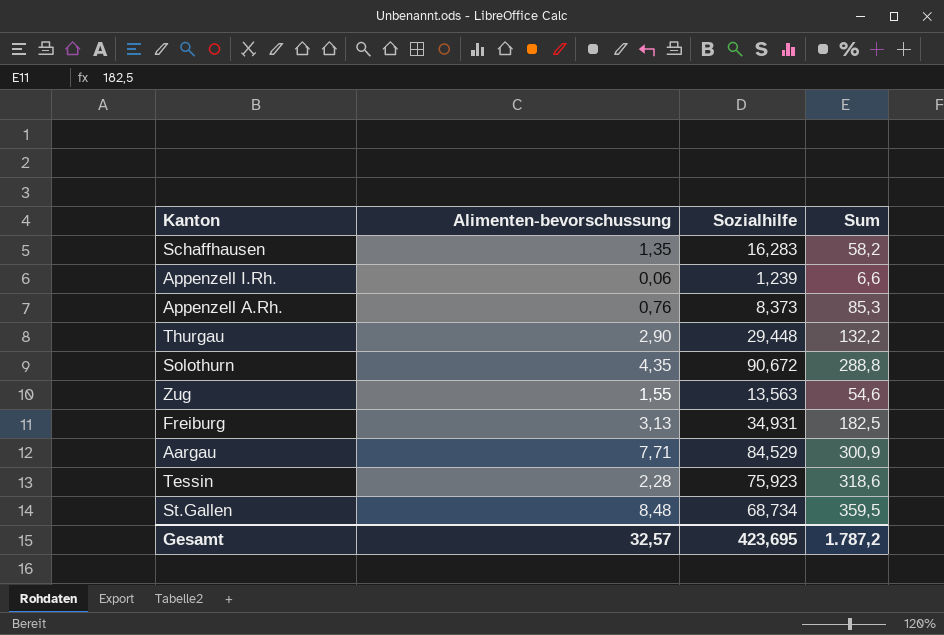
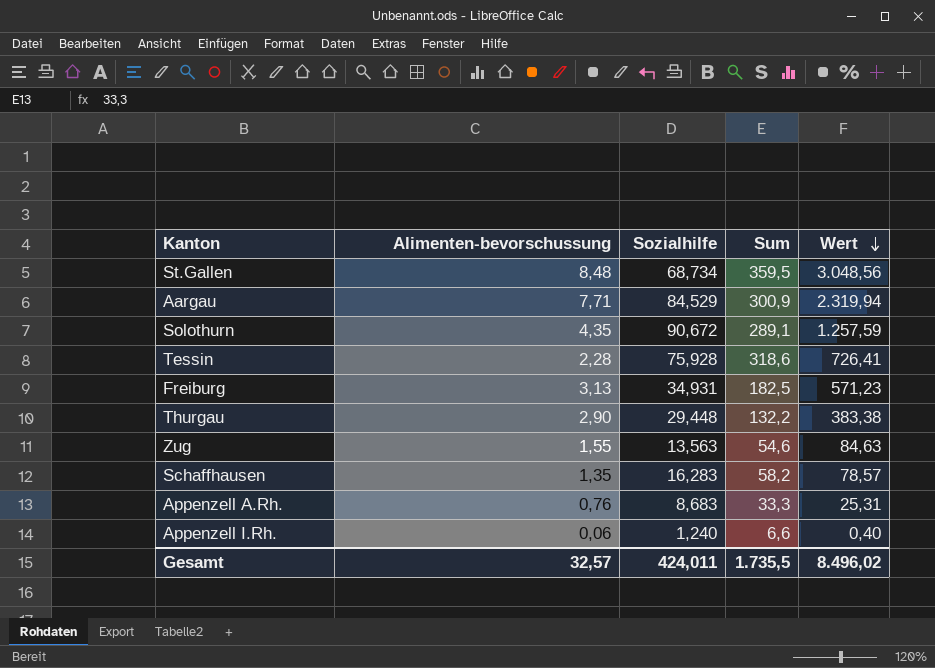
row order: none -> Wert descending
column Wert | formula: none -> [Alimenten-bevorschussung] * [Sum]
Solothurn | Sum: 288,8 -> 289,1
Tessin | Sozialhilfe: 75,923 -> 75,928
Appenzell A.Rh. | Sozialhilfe: 8,373 -> 8,683
Appenzell A.Rh. | Sum: 85,3 -> 33,3
Appenzell I.Rh. | Sozialhilfe: 1,239 -> 1,240
Gesamt | Sozialhilfe: 423,695 -> 424,011
Gesamt | Sum: 1.787,2 -> 1.735,5

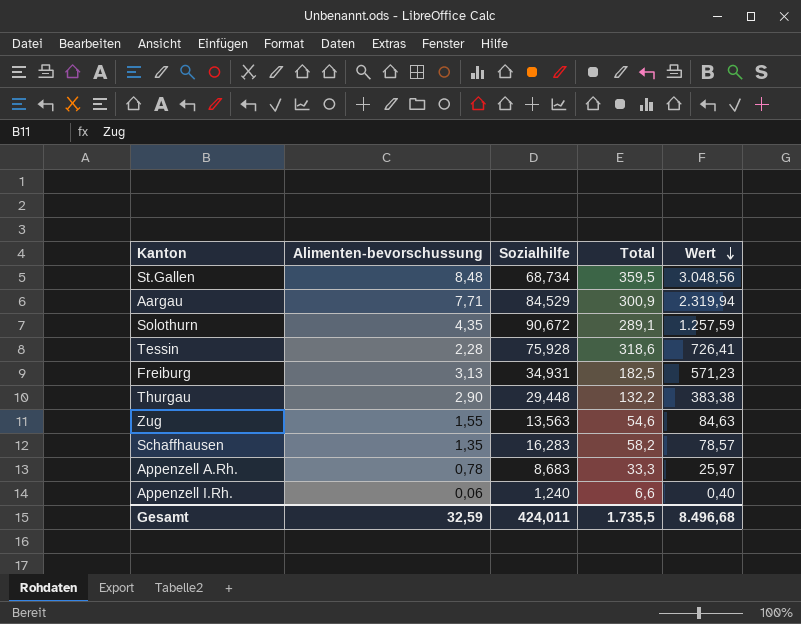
column name: Sum -> Total
Appenzell A.Rh. | Alimenten-bevorschussung: 0,76 -> 0,78
Appenzell A.Rh. | Wert: 25,31 -> 25,97
Gesamt | Alimenten-bevorschussung: 32,57 -> 32,59
Gesamt | Wert: 8.496,02 -> 8.496,68

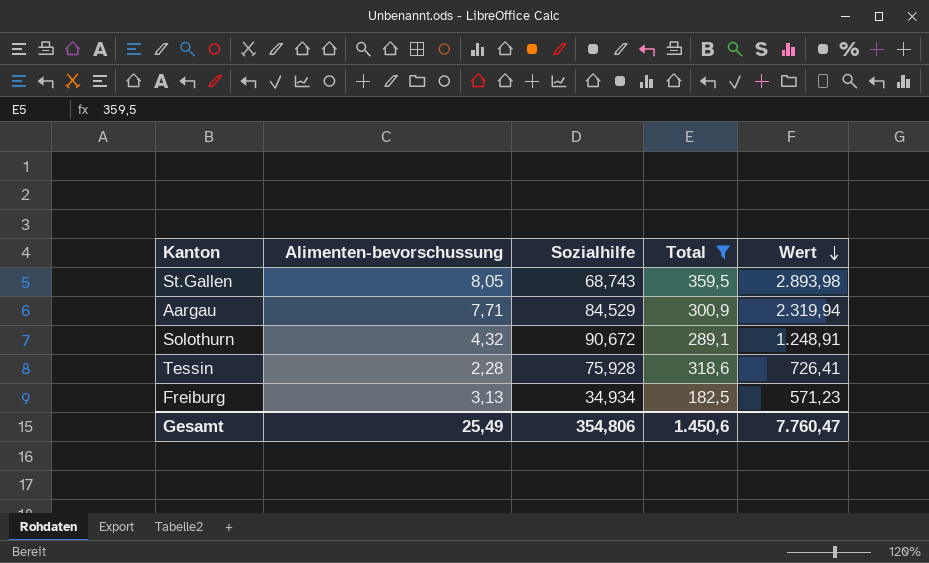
filter: none -> Total >= 182,5
St.Gallen | Alimenten-bevorschussung: 8,48 -> 8,05
St.Gallen | Sozialhilfe: 68,734 -> 68,743
St.Gallen | Wert: 3.048,56 -> 2.893,98
Solothurn | Alimenten-bevorschussung: 4,35 -> 4,32
Solothurn | Wert: 1.257,59 -> 1.248,91
Freiburg | Sozialhilfe: 34,931 -> 34,934
Gesamt | Alimenten-bevorschussung: 32,59 -> 25,49
Gesamt | Sozialhilfe: 424,011 -> 354,806
Gesamt | Total: 1.735,5 -> 1.450,6
Gesamt | Wert: 8.496,68 -> 7.760,47

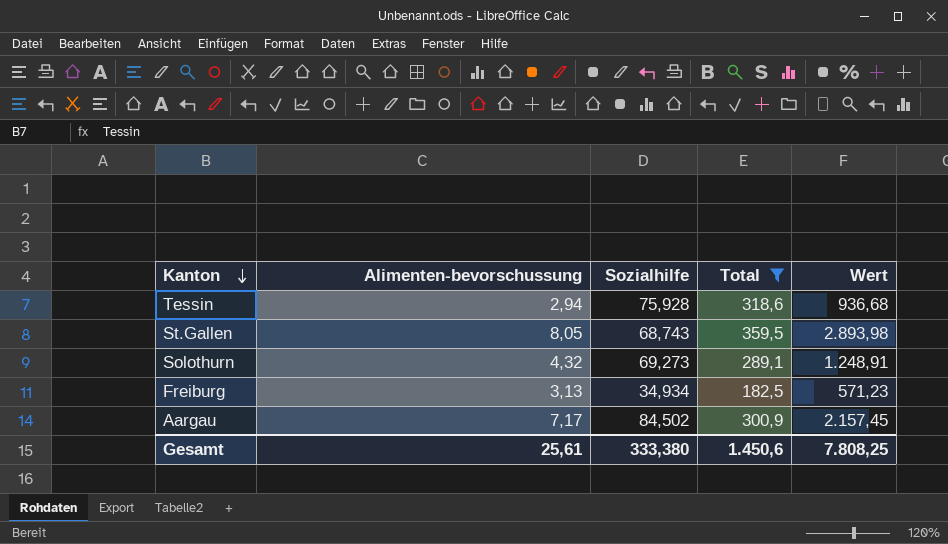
row order: Wert descending -> Kanton descending
Tessin | Alimenten-bevorschussung: 2,28 -> 2,94
Tessin | Wert: 726,41 -> 936,68
Solothurn | Sozialhilfe: 90,672 -> 69,273
Aargau | Alimenten-bevorschussung: 7,71 -> 7,17
Aargau | Sozialhilfe: 84,529 -> 84,502
Aargau | Wert: 2.319,94 -> 2.157,45
Gesamt | Alimenten-bevorschussung: 25,49 -> 25,61
Gesamt | Sozialhilfe: 354,806 -> 333,380
Gesamt | Wert: 7.760,47 -> 7.808,25

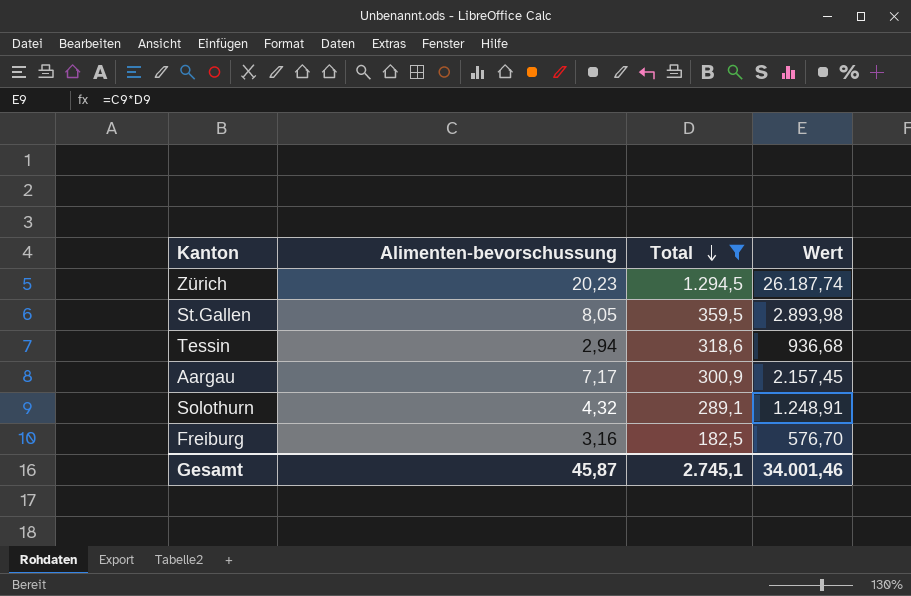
row order: Kanton descending -> Total descending
column Sozialhilfe | position: 3 -> none
row Zürich: none -> 20,23 | 1.294,5 | 26.187,74
Freiburg | Alimenten-bevorschussung: 3,13 -> 3,16
Freiburg | Wert: 571,23 -> 576,70
Gesamt | Alimenten-bevorschussung: 25,61 -> 45,87
Gesamt | Total: 1.450,6 -> 2.745,1
Gesamt | Wert: 7.808,25 -> 34.001,46

